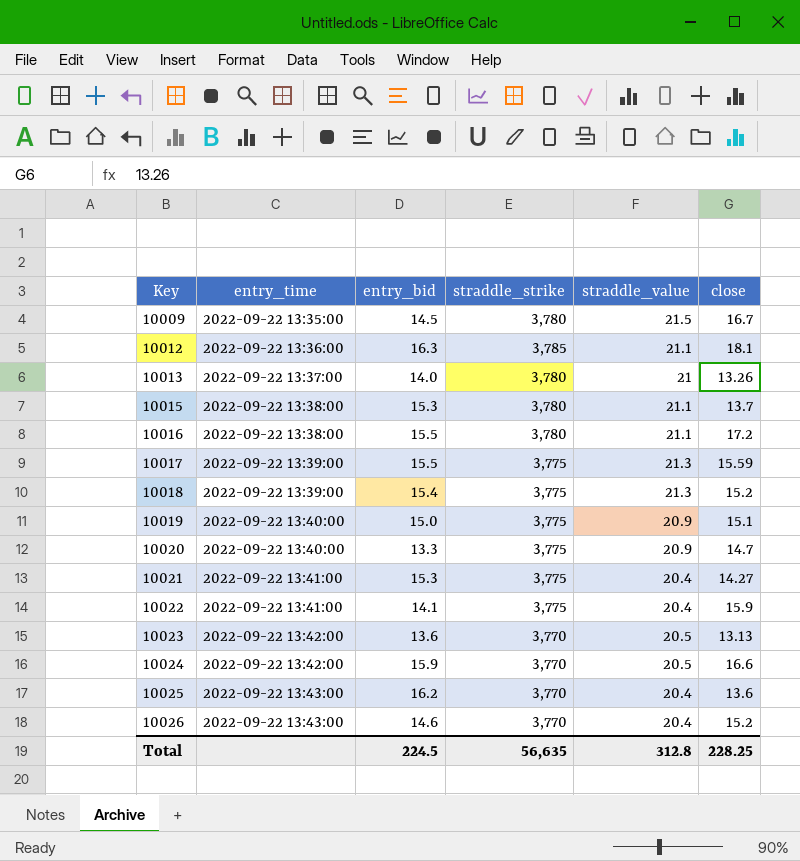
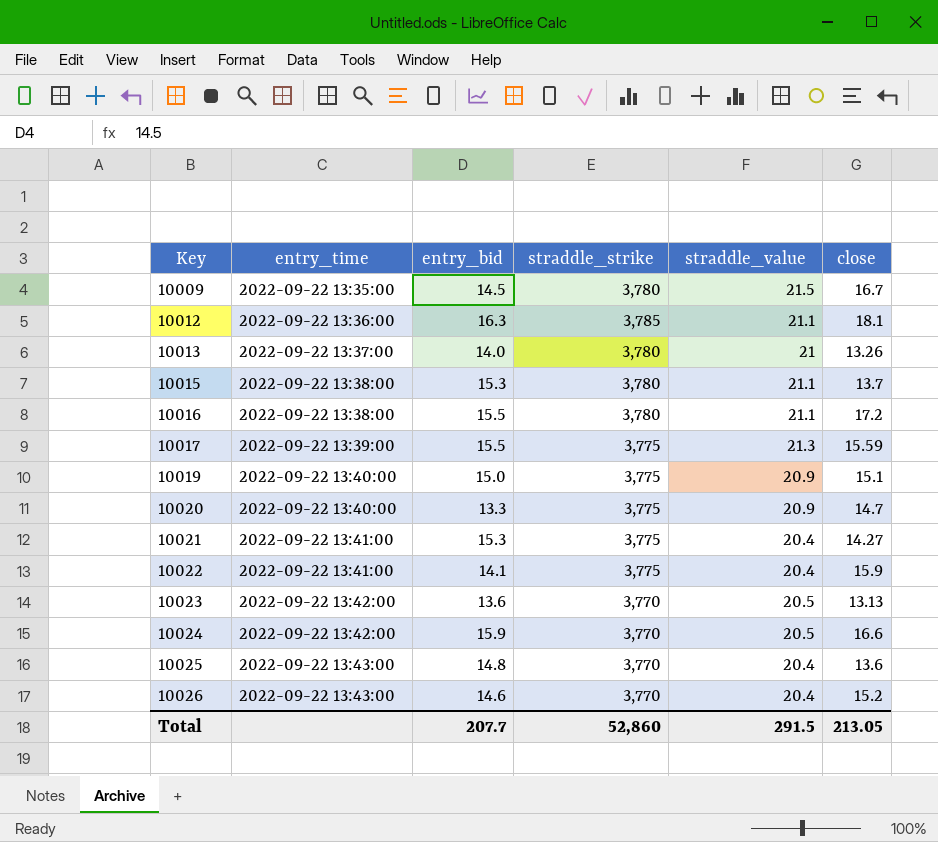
row 10018: 2022-09-22 13:39:00 | 15.4 | 3,775 | 21.3 | 15.2 -> none
10025 | entry_bid: 16.2 -> 14.8
Total | entry_bid: 224.5 -> 207.7
Total | straddle_strike: 56,635 -> 52,860
Total | straddle_value: 312.8 -> 291.5
Total | close: 228.25 -> 213.05

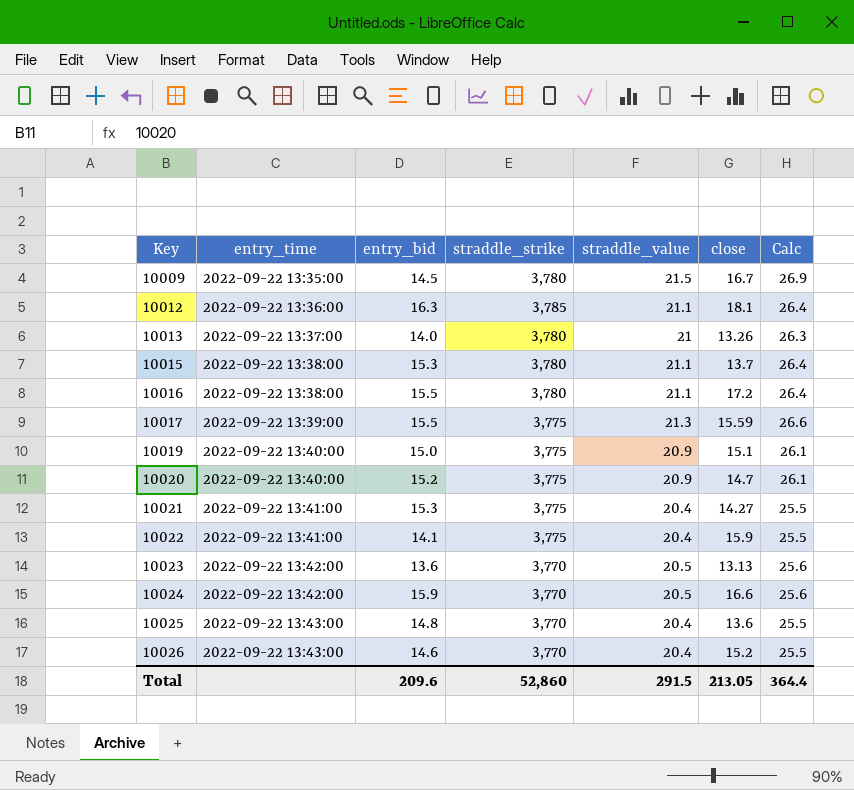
column Calc | formula: none -> [straddle_value] * 1.25
10020 | entry_bid: 13.3 -> 15.2
Total | entry_bid: 207.7 -> 209.6

